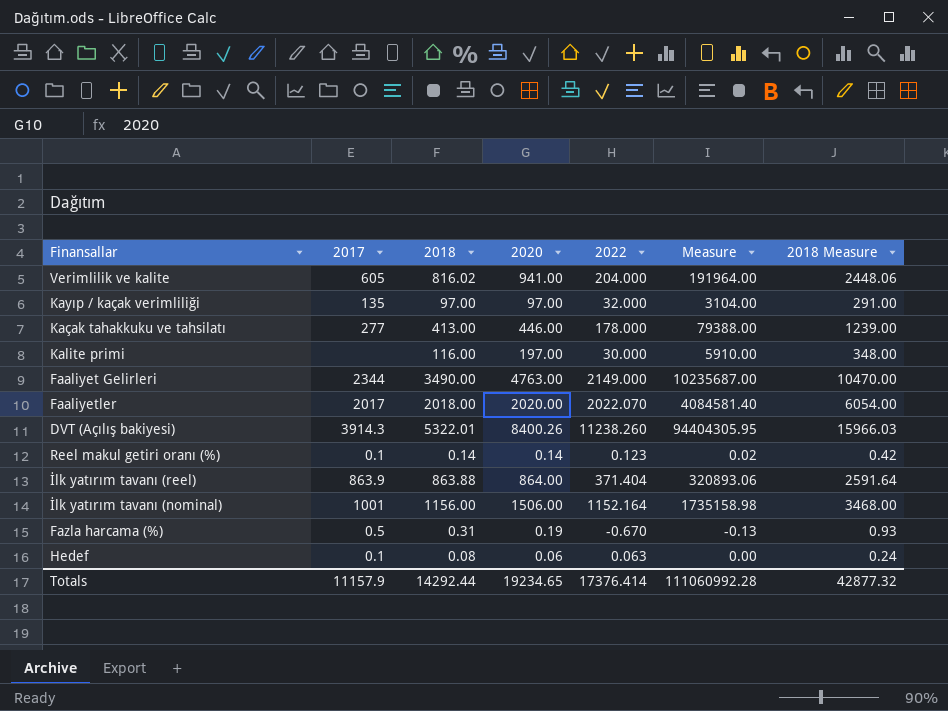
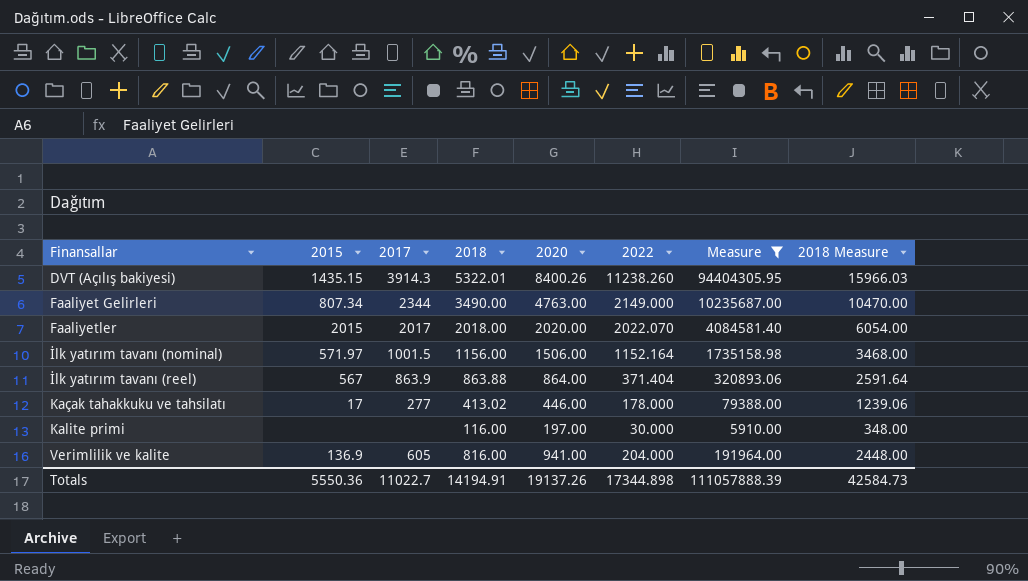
filter: none -> Measure >= 5910.00
row order: none -> Finansallar ascending
column 2015 | position: none -> 2
İlk yatırım tavanı (nominal) | 2017: 1001 -> 1001.5
Kaçak tahakkuku ve tahsilatı | 2018: 413.00 -> 413.02
Kaçak tahakkuku ve tahsilatı | 2018 Measure: 1239.00 -> 1239.06
Verimlilik ve kalite | 2018: 816.02 -> 816.00
Verimlilik ve kalite | 2018 Measure: 2448.06 -> 2448.00
Totals | 2017: 11157.9 -> 11022.7
Totals | 2018: 14292.44 -> 14194.91
Totals | 2020: 19234.65 -> 19137.26
Totals | 2022: 17376.414 -> 17344.898
Totals | Measure: 111060992.28 -> 111057888.39
Totals | 2018 Measure: 42877.32 -> 42584.73

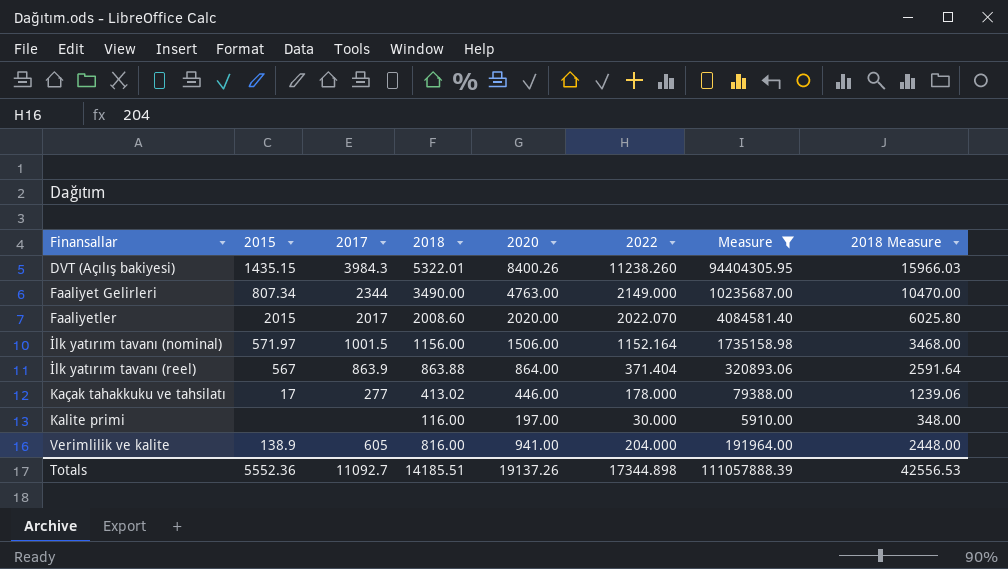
DVT (Açılış bakiyesi) | 2017: 3914.3 -> 3984.3
Faaliyetler | 2018: 2018.00 -> 2008.60
Faaliyetler | 2018 Measure: 6054.00 -> 6025.80
Verimlilik ve kalite | 2015: 136.9 -> 138.9
Totals | 2015: 5550.36 -> 5552.36
Totals | 2017: 11022.7 -> 11092.7
Totals | 2018: 14194.91 -> 14185.51
Totals | 2018 Measure: 42584.73 -> 42556.53

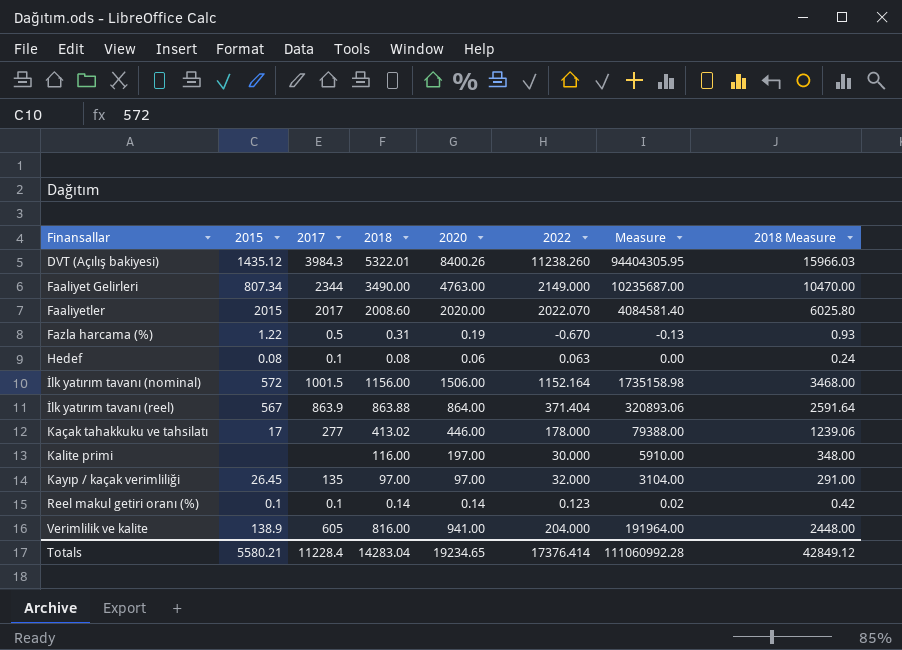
filter: Measure >= 5910.00 -> none
DVT (Açılış bakiyesi) | 2015: 1435.15 -> 1435.12
İlk yatırım tavanı (nominal) | 2015: 571.97 -> 572
Totals | 2015: 5552.36 -> 5580.21
Totals | 2017: 11092.7 -> 11228.4
Totals | 2018: 14185.51 -> 14283.04
Totals | 2020: 19137.26 -> 19234.65
Totals | 2022: 17344.898 -> 17376.414
Totals | Measure: 111057888.39 -> 111060992.28
Totals | 2018 Measure: 42556.53 -> 42849.12

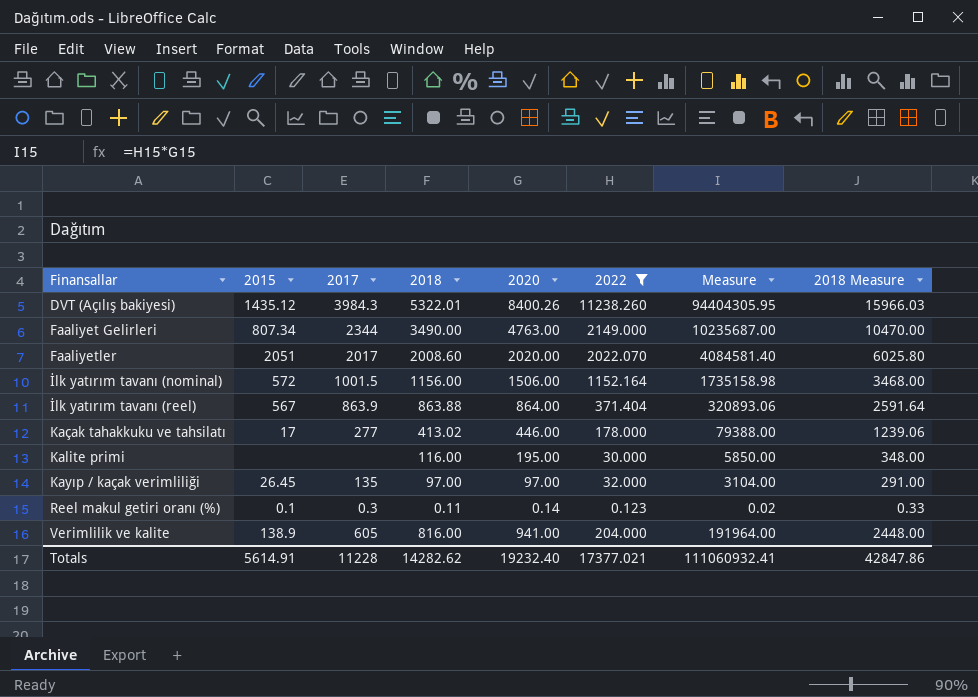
filter: none -> 2022 >= 0.123
Faaliyetler | 2015: 2015 -> 2051
Kalite primi | 2020: 197.00 -> 195.00
Kalite primi | Measure: 5910.00 -> 5850.00
Reel makul getiri oranı (%) | 2017: 0.1 -> 0.3
Reel makul getiri oranı (%) | 2018: 0.14 -> 0.11
Reel makul getiri oranı (%) | 2018 Measure: 0.42 -> 0.33
Totals | 2015: 5580.21 -> 5614.91
Totals | 2017: 11228.4 -> 11228
Totals | 2018: 14283.04 -> 14282.62
Totals | 2020: 19234.65 -> 19232.40
Totals | 2022: 17376.414 -> 17377.021
Totals | Measure: 111060992.28 -> 111060932.41
Totals | 2018 Measure: 42849.12 -> 42847.86

